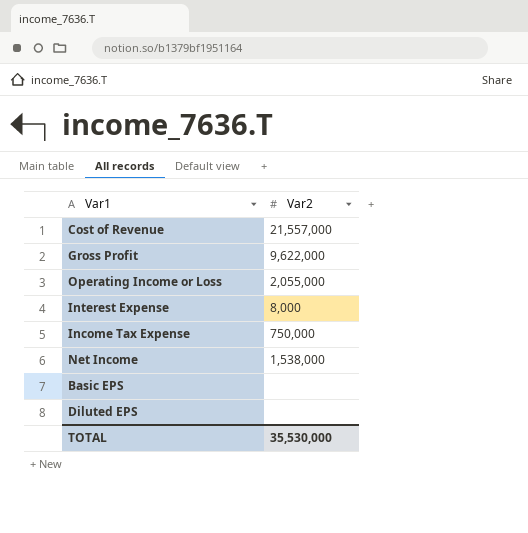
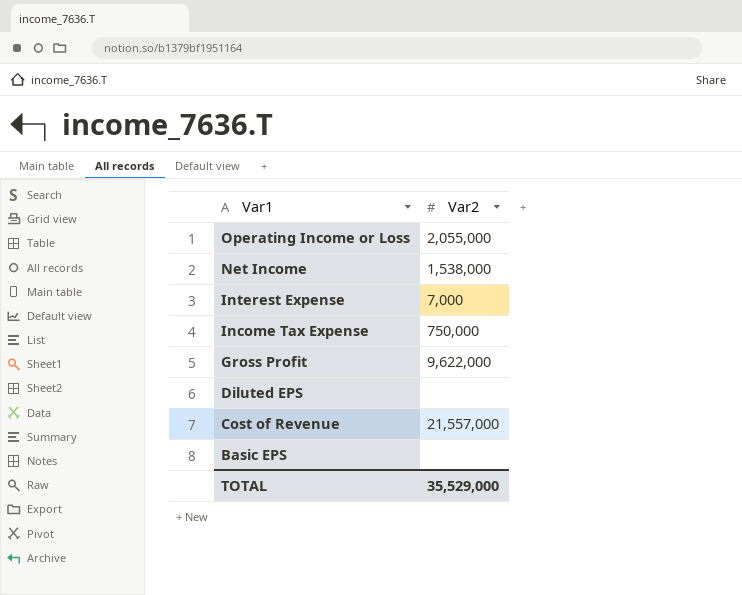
row order: none -> Var1 descending
Interest Expense | Var2: 8,000 -> 7,000
TOTAL | Var2: 35,530,000 -> 35,529,000

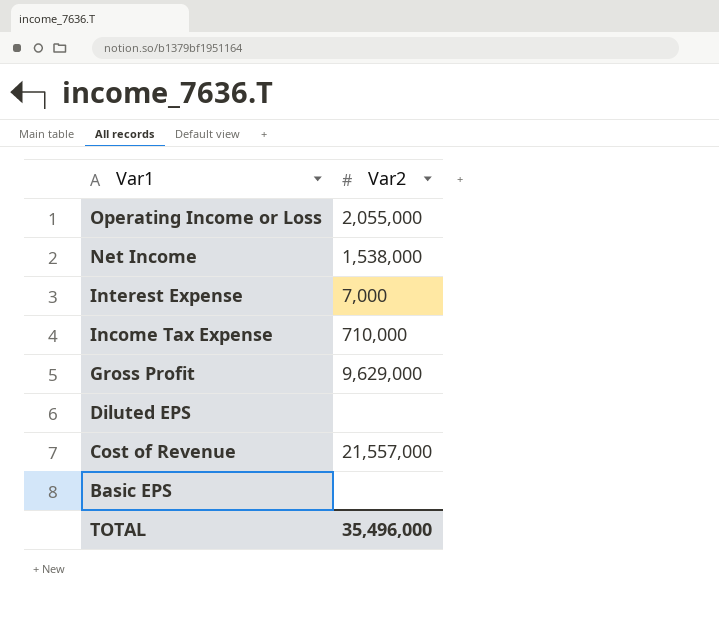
Income Tax Expense | Var2: 750,000 -> 710,000
Gross Profit | Var2: 9,622,000 -> 9,629,000
TOTAL | Var2: 35,529,000 -> 35,496,000

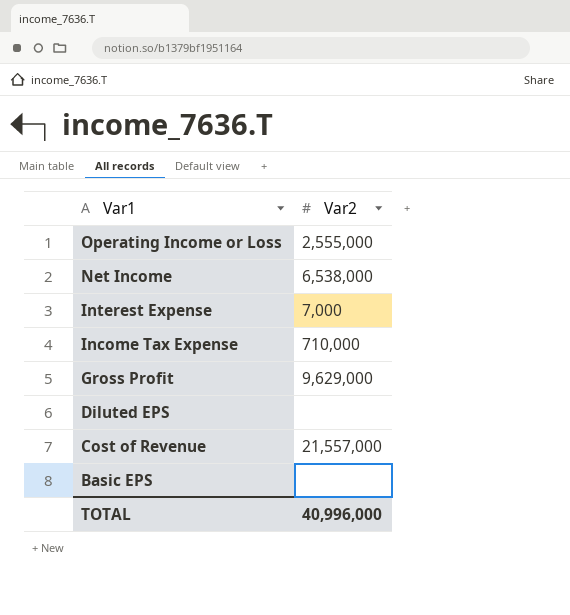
Operating Income or Loss | Var2: 2,055,000 -> 2,555,000
Net Income | Var2: 1,538,000 -> 6,538,000
TOTAL | Var2: 35,496,000 -> 40,996,000

